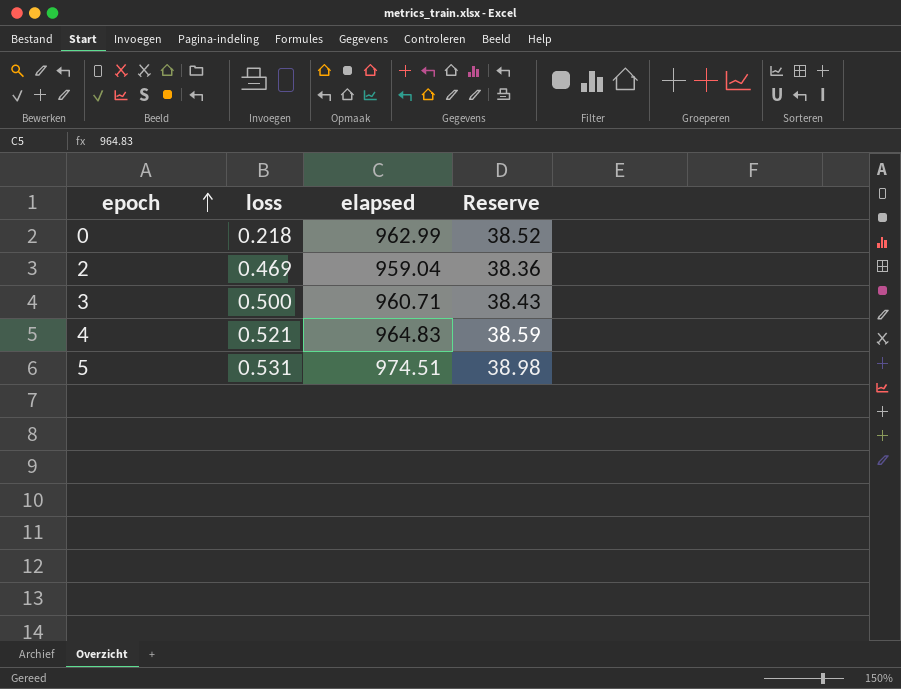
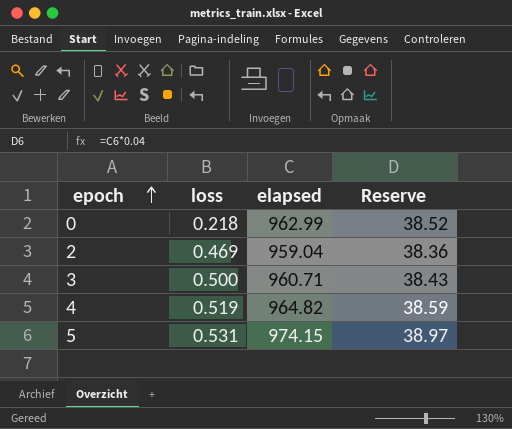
4 | loss: 0.521 -> 0.519
4 | elapsed: 964.83 -> 964.82
5 | elapsed: 974.51 -> 974.15
5 | Reserve: 38.98 -> 38.97

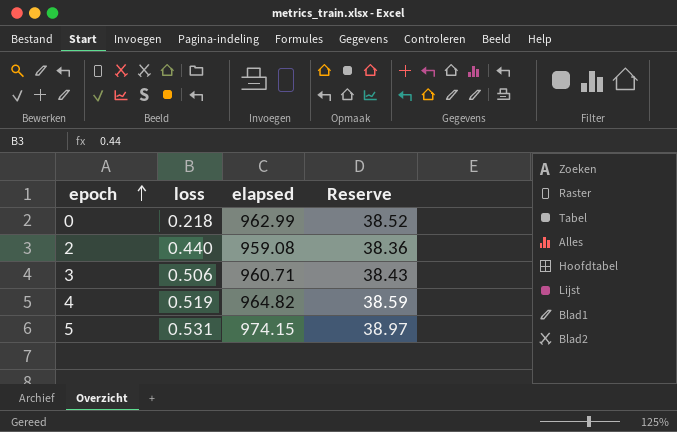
2 | loss: 0.469 -> 0.440
2 | elapsed: 959.04 -> 959.08
3 | loss: 0.500 -> 0.506

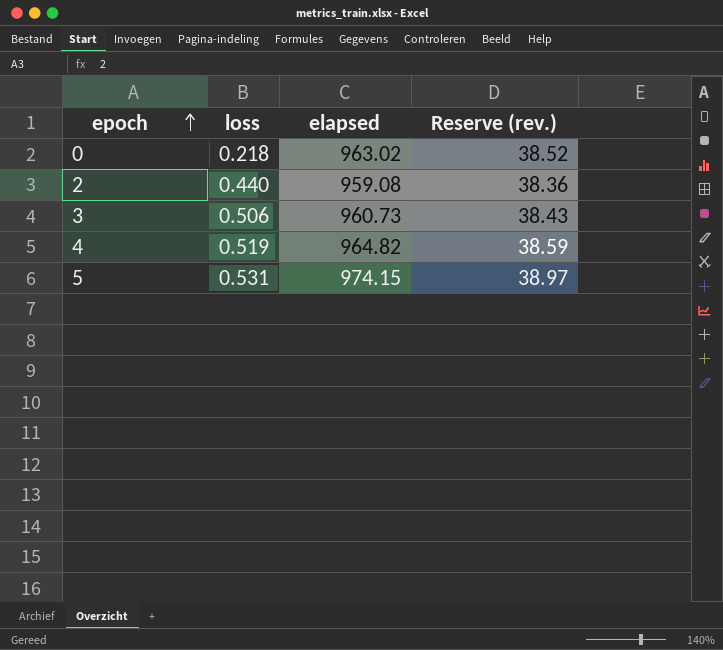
column name: Reserve -> Reserve (rev.)
0 | elapsed: 962.99 -> 963.02
3 | elapsed: 960.71 -> 960.73

